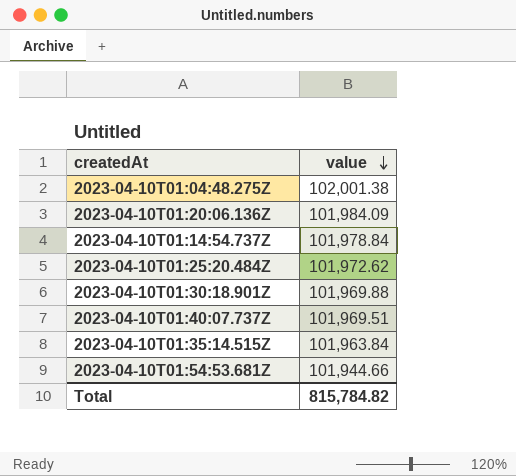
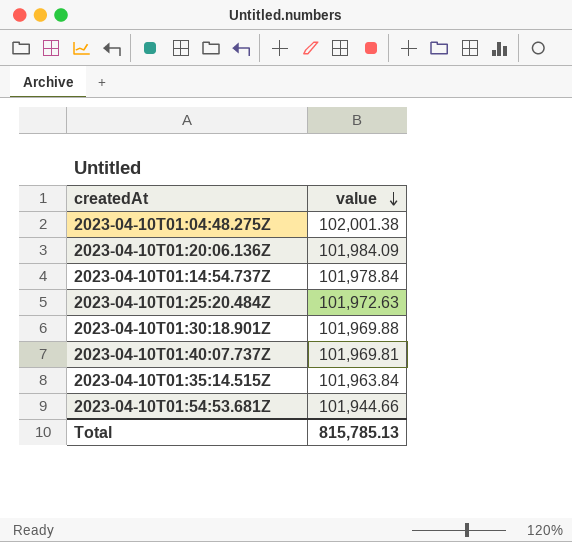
2023-04-10T01:25:20.484Z | value: 101,972.62 -> 101,972.63
2023-04-10T01:40:07.737Z | value: 101,969.51 -> 101,969.81
Total | value: 815,784.82 -> 815,785.13

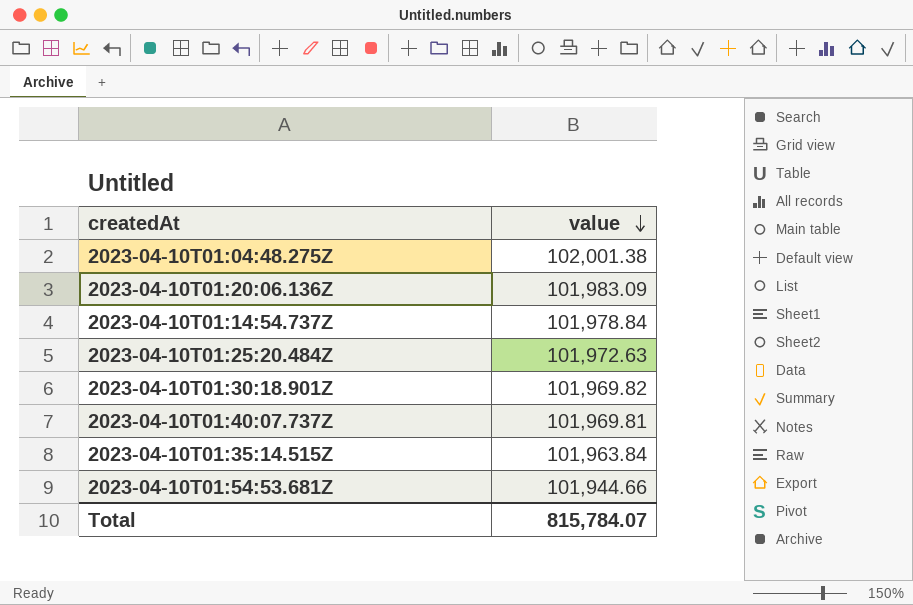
2023-04-10T01:20:06.136Z | value: 101,984.09 -> 101,983.09
2023-04-10T01:30:18.901Z | value: 101,969.88 -> 101,969.82
Total | value: 815,785.13 -> 815,784.07

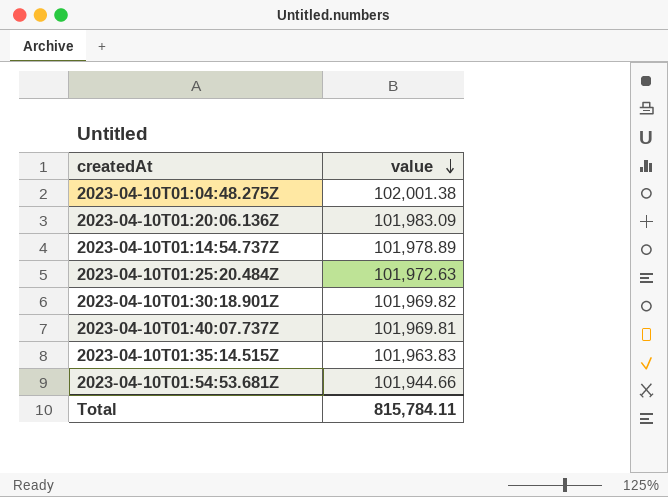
2023-04-10T01:14:54.737Z | value: 101,978.84 -> 101,978.89
2023-04-10T01:35:14.515Z | value: 101,963.84 -> 101,963.83
Total | value: 815,784.07 -> 815,784.11

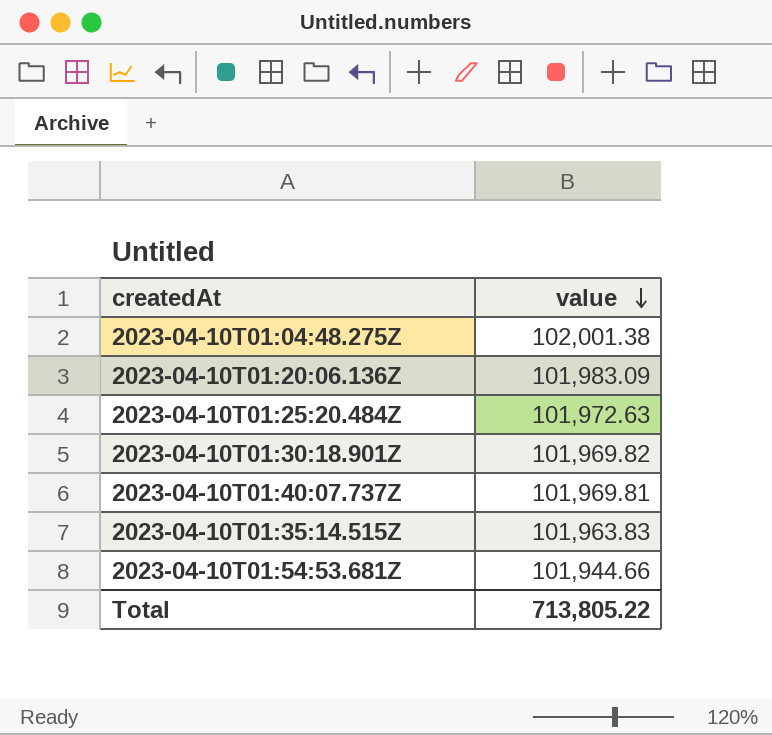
row 2023-04-10T01:14:54.737Z: 101,978.89 -> none
Total | value: 815,784.11 -> 713,805.22

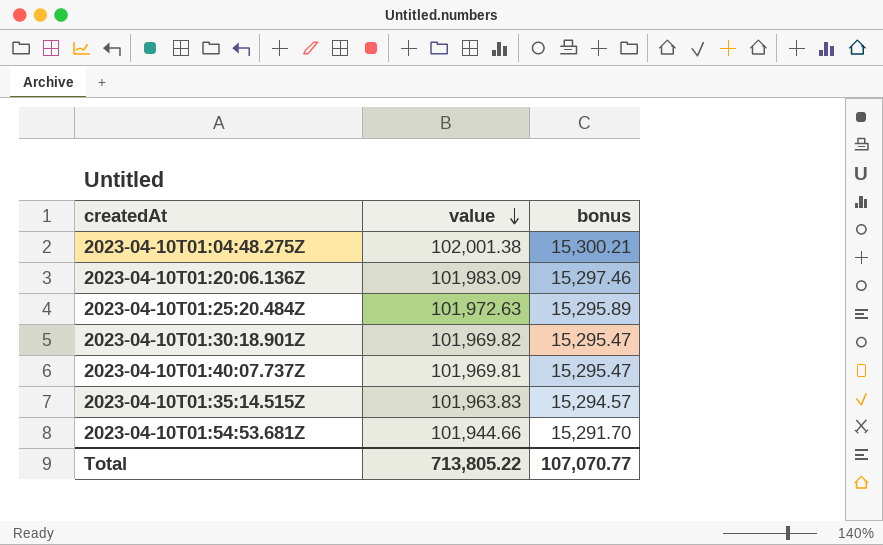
column bonus | formula: none -> [value] * 0.15

